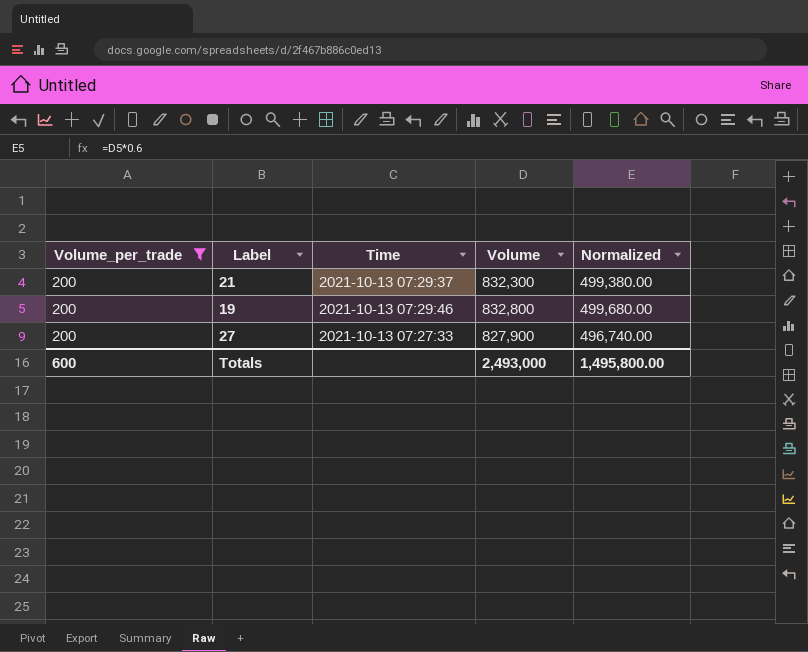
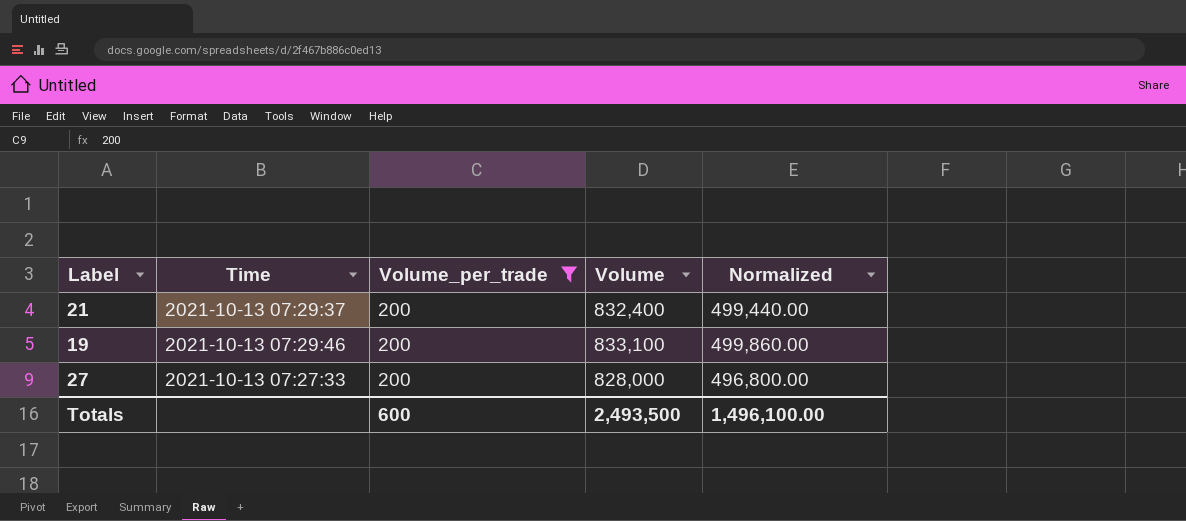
column Volume_per_trade | position: 1 -> 3
21 | Volume: 832,300 -> 832,400
21 | Normalized: 499,380.00 -> 499,440.00
19 | Volume: 832,800 -> 833,100
19 | Normalized: 499,680.00 -> 499,860.00
27 | Volume: 827,900 -> 828,000
27 | Normalized: 496,740.00 -> 496,800.00
Totals | Volume: 2,493,000 -> 2,493,500
Totals | Normalized: 1,495,800.00 -> 1,496,100.00

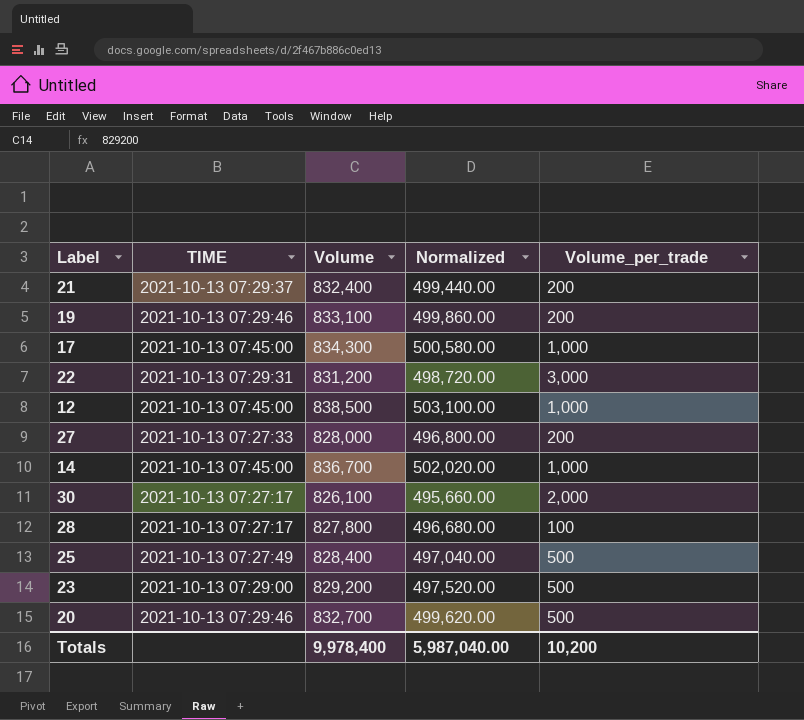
filter: Volume_per_trade = 200 -> none
column name: Time -> TIME
column Volume_per_trade | position: 3 -> 5
Totals | Volume: 2,493,500 -> 9,978,400
Totals | Normalized: 1,496,100.00 -> 5,987,040.00
Totals | Volume_per_trade: 600 -> 10,200

